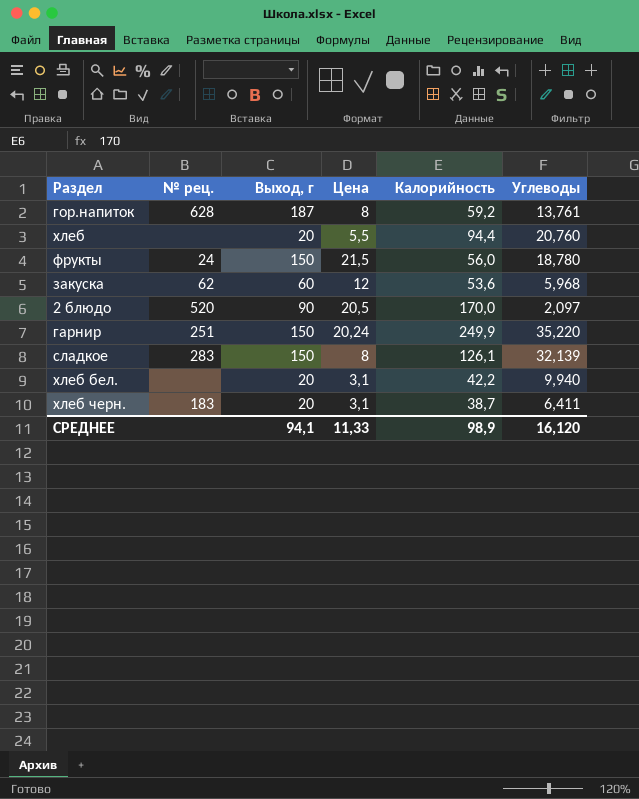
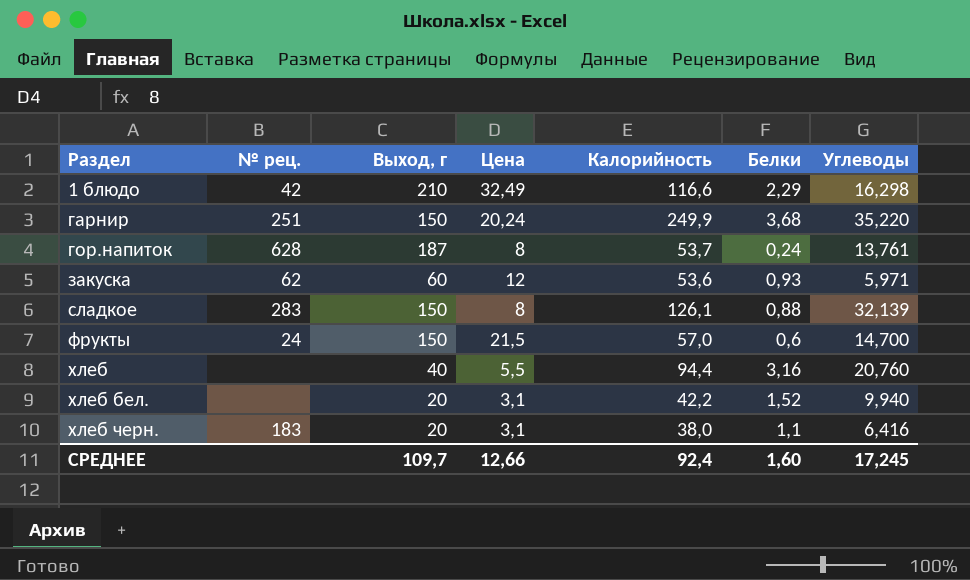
row order: none -> Раздел ascending
column Белки | position: none -> 6
row 2 блюдо: 520 | 90 | 20,5 | 170,0 | 2,097 -> none
row 1 блюдо: none -> 42 | 210 | 32,49 | 116,6 | 2,29 | 16,298
гор.напиток | Калорийность: 59,2 -> 53,7
закуска | Углеводы: 5,968 -> 5,971
фрукты | Калорийность: 56,0 -> 57,0
фрукты | Углеводы: 18,780 -> 14,700
хлеб | Выход, г: 20 -> 40
хлеб черн. | Калорийность: 38,7 -> 38,0
хлеб черн. | Углеводы: 6,411 -> 6,416
СРЕДНЕЕ | Выход, г: 94,1 -> 109,7
СРЕДНЕЕ | Цена: 11,33 -> 12,66
СРЕДНЕЕ | Калорийность: 98,9 -> 92,4
СРЕДНЕЕ | Углеводы: 16,120 -> 17,245

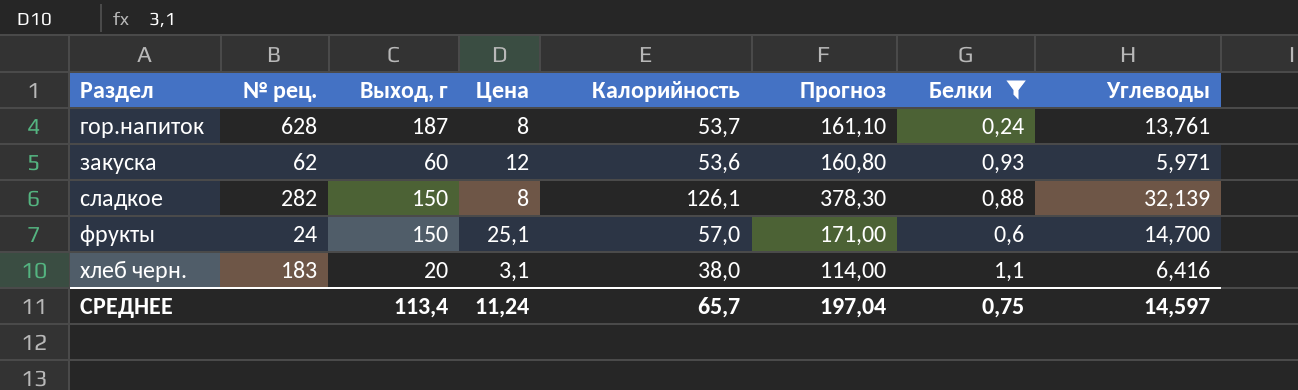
filter: none -> Белки <= 1,1
column Прогноз | formula: none -> [Калорийность] * 3
сладкое | № рец.: 283 -> 282
фрукты | Цена: 21,5 -> 25,1
СРЕДНЕЕ | Выход, г: 109,7 -> 113,4
СРЕДНЕЕ | Цена: 12,66 -> 11,24
СРЕДНЕЕ | Калорийность: 92,4 -> 65,7
СРЕДНЕЕ | Белки: 1,60 -> 0,75
СРЕДНЕЕ | Углеводы: 17,245 -> 14,597

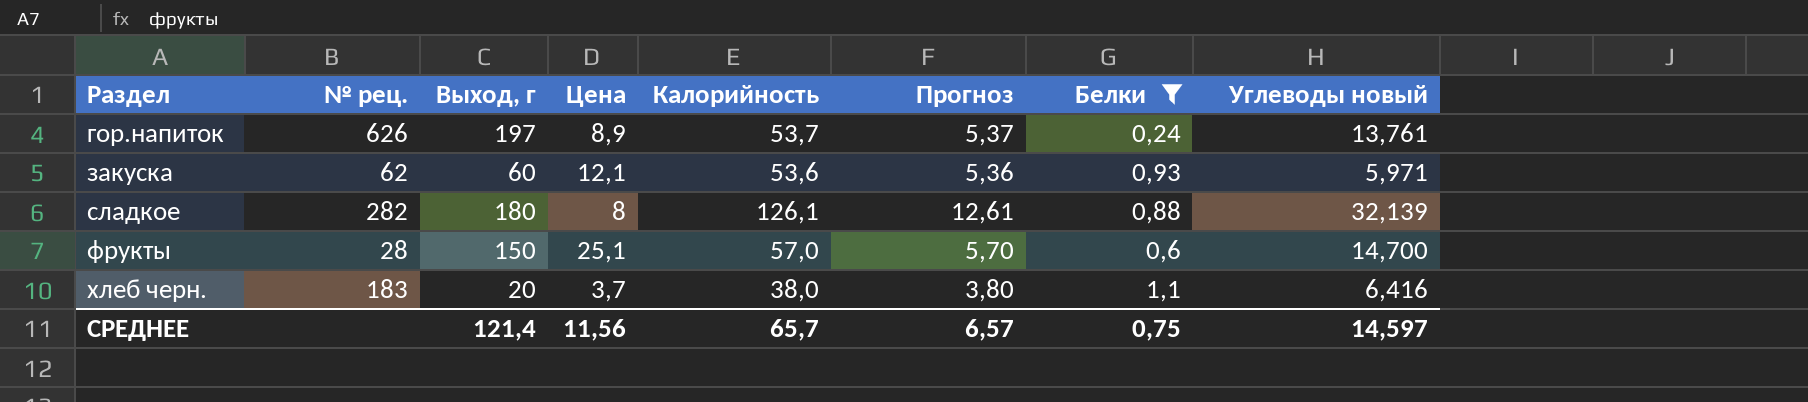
column Прогноз | formula: [Калорийность] * 3 -> [Калорийность] * 0,1
column name: Углеводы -> Углеводы новый
гор.напиток | № рец.: 628 -> 626
гор.напиток | Выход, г: 187 -> 197
гор.напиток | Цена: 8 -> 8,9
закуска | Цена: 12 -> 12,1
сладкое | Выход, г: 150 -> 180
фрукты | № рец.: 24 -> 28
хлеб черн. | Цена: 3,1 -> 3,7
СРЕДНЕЕ | Выход, г: 113,4 -> 121,4
СРЕДНЕЕ | Цена: 11,24 -> 11,56
СРЕДНЕЕ | Прогноз: 197,04 -> 6,57

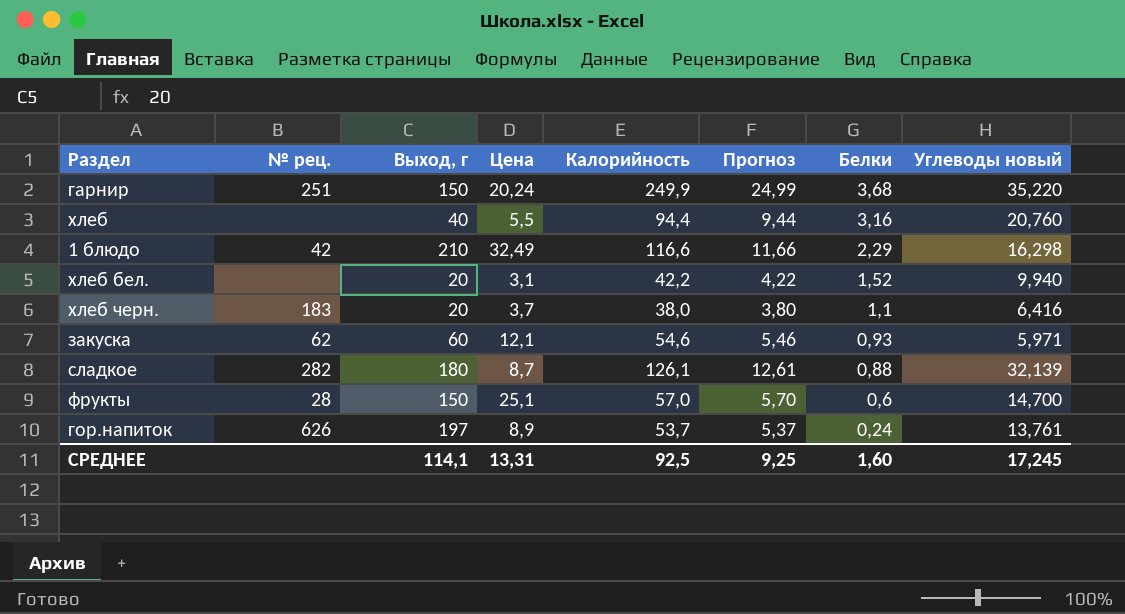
filter: Белки <= 1,1 -> none
row order: Раздел ascending -> Белки descending
закуска | Калорийность: 53,6 -> 54,6
закуска | Прогноз: 5,36 -> 5,46
сладкое | Цена: 8 -> 8,7
СРЕДНЕЕ | Выход, г: 121,4 -> 114,1
СРЕДНЕЕ | Цена: 11,56 -> 13,31
СРЕДНЕЕ | Калорийность: 65,7 -> 92,5
СРЕДНЕЕ | Прогноз: 6,57 -> 9,25
СРЕДНЕЕ | Белки: 0,75 -> 1,60
СРЕДНЕЕ | Углеводы новый: 14,597 -> 17,245

